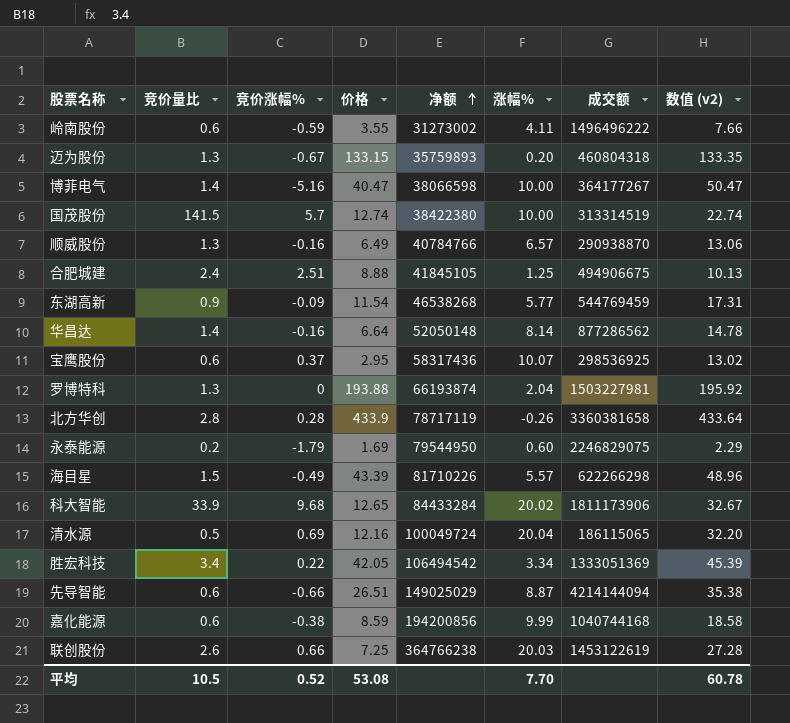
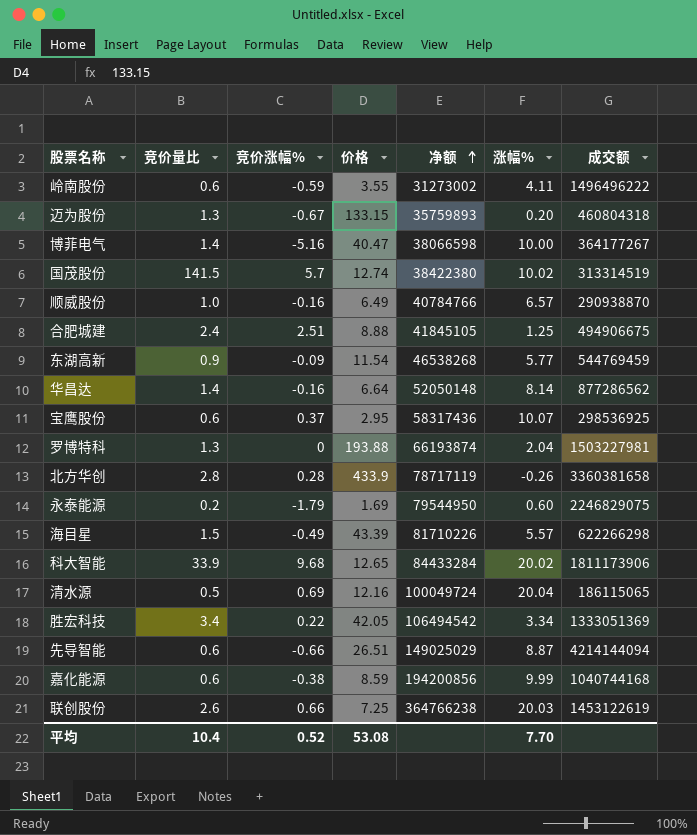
column 数值 (v2) | formula: [价格] + [涨幅%] -> none
国茂股份 | 涨幅%: 10.00 -> 10.02
顺威股份 | 竞价量比: 1.3 -> 1.0
平均 | 竞价量比: 10.5 -> 10.4

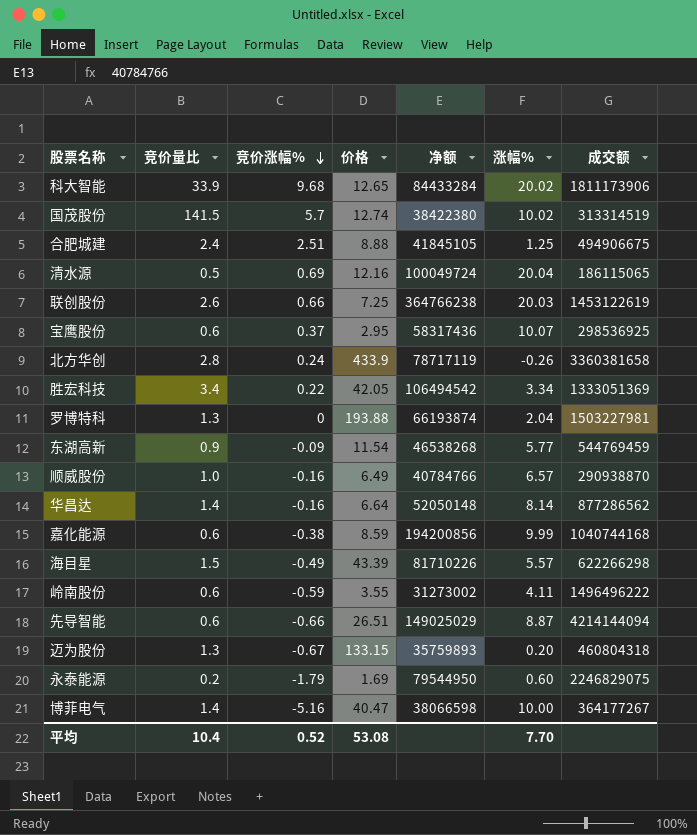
row order: 净额 ascending -> 竞价涨幅% descending
北方华创 | 竞价涨幅%: 0.28 -> 0.24

